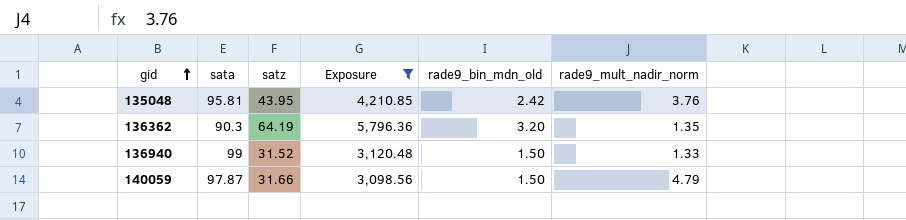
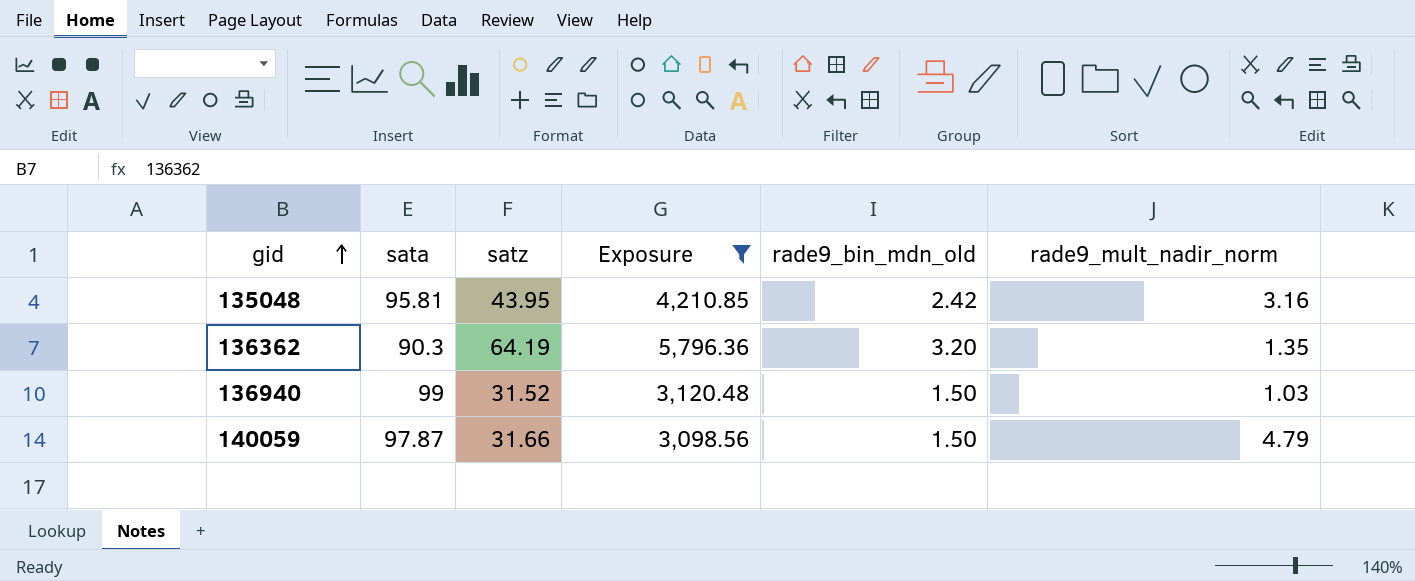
135048 | rade9_mult_nadir_norm: 3.76 -> 3.16
136940 | rade9_mult_nadir_norm: 1.33 -> 1.03

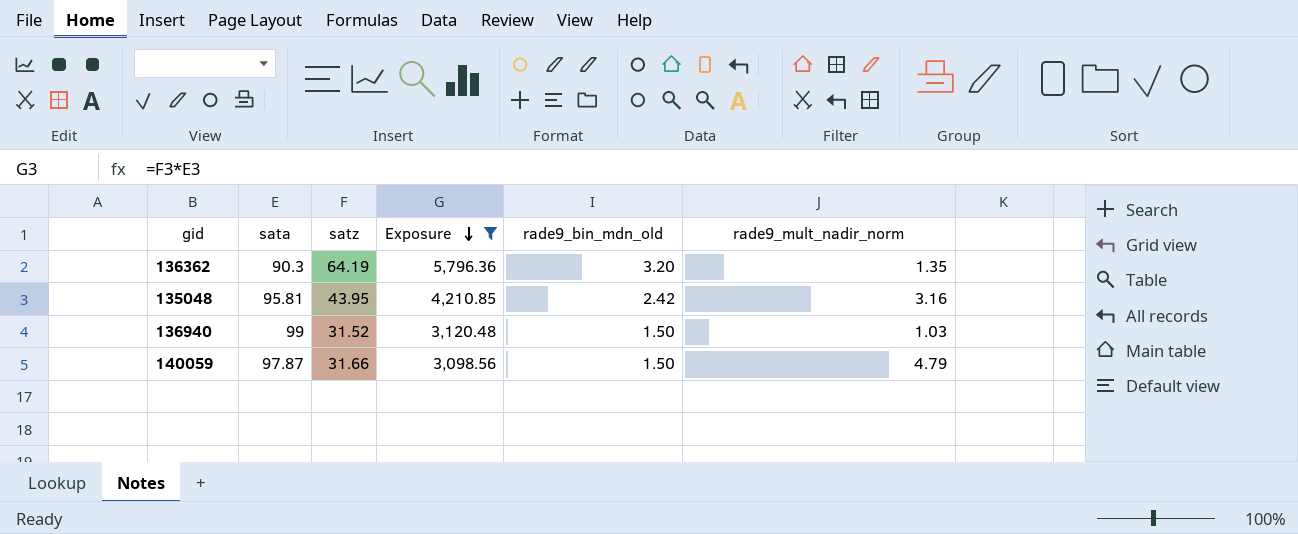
row order: gid ascending -> Exposure descending

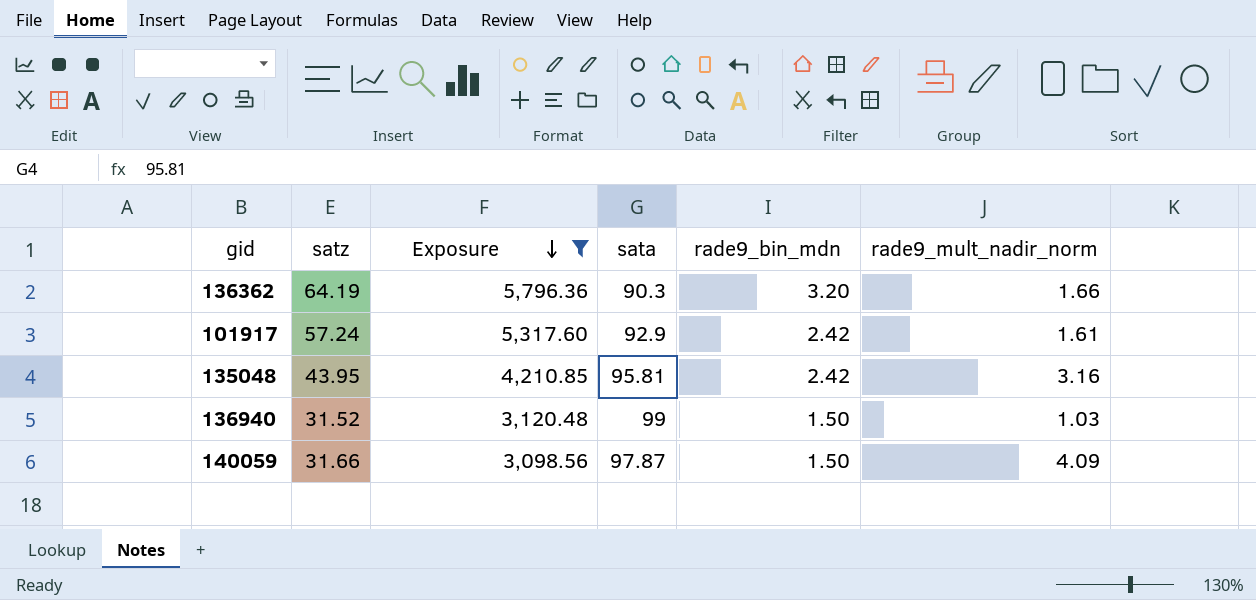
column sata | position: 2 -> 4
column name: rade9_bin_mdn_old -> rade9_bin_mdn
136362 | rade9_mult_nadir_norm: 1.35 -> 1.66
row 101917: none -> 57.24 | 5,317.60 | 92.9 | 2.42 | 1.61
140059 | rade9_mult_nadir_norm: 4.79 -> 4.09

